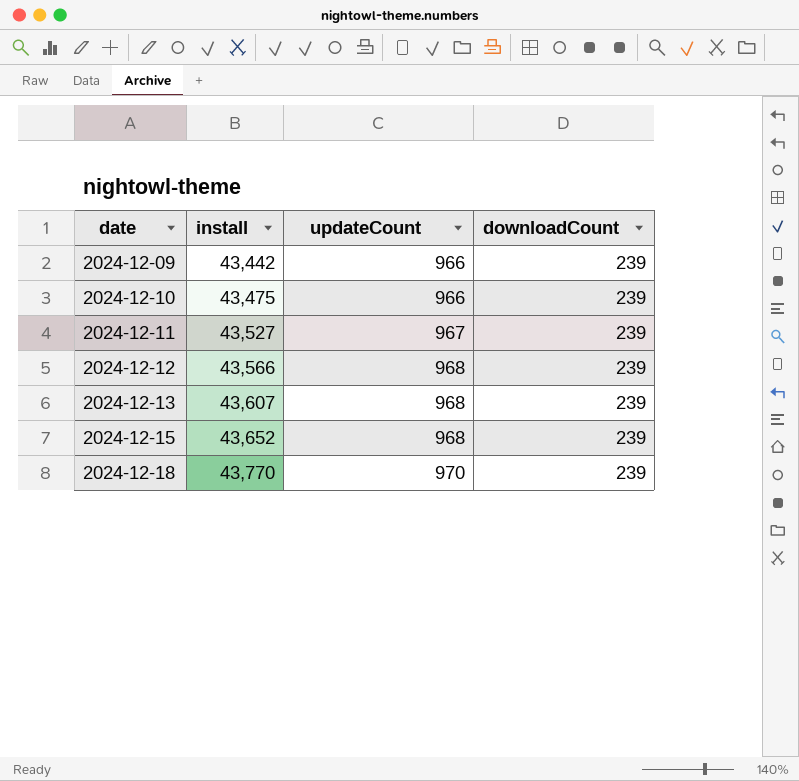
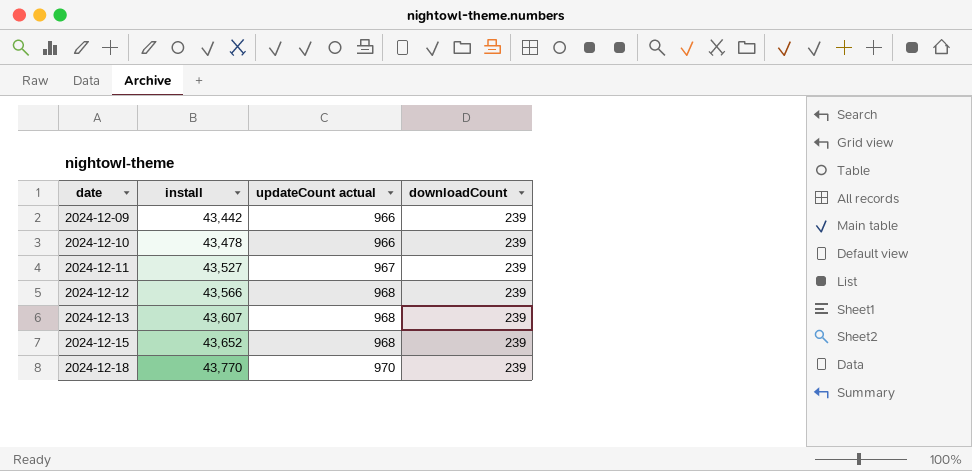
column name: updateCount -> updateCount actual
2024-12-10 | install: 43,475 -> 43,478

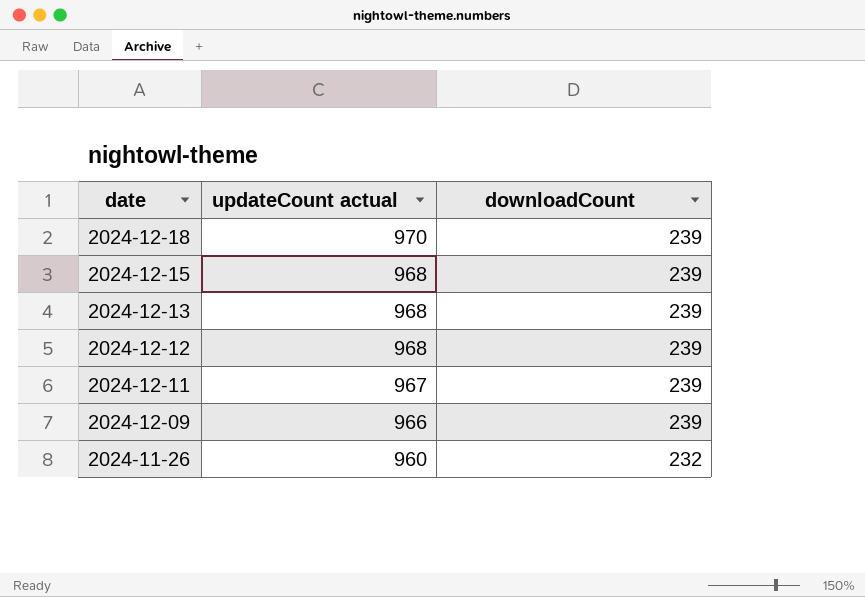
row order: date ascending -> date descending
column install | position: 2 -> none
row 2024-12-10: 43,478 | 966 | 239 -> none
row 2024-11-26: none -> 960 | 232

